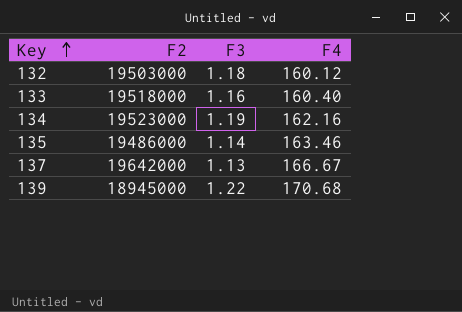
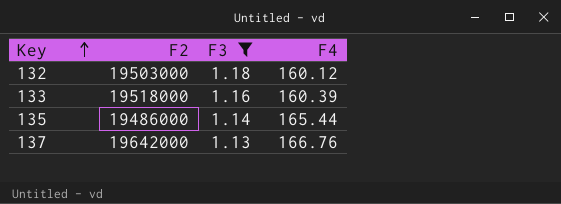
filter: none -> F3 <= 1.18
133 | F4: 160.40 -> 160.39
135 | F4: 163.46 -> 165.44
137 | F4: 166.67 -> 166.76

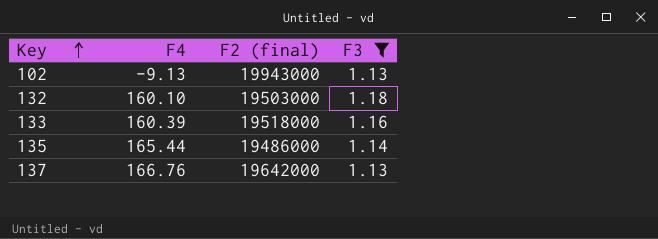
column F4 | position: 4 -> 2
column name: F2 -> F2 (final)
row 102: none -> -9.13 | 19943000 | 1.13
132 | F4: 160.12 -> 160.10

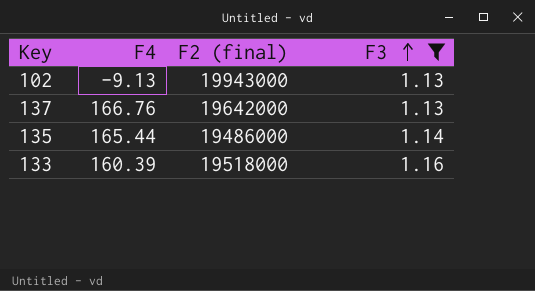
row order: Key ascending -> F3 ascending
row 132: 160.10 | 19503000 | 1.18 -> none

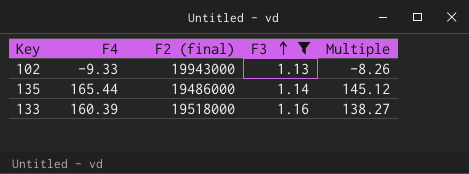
column Multiple | formula: none -> [F4] / [F3]
row 137: 166.76 | 19642000 | 1.13 -> none
102 | F4: -9.13 -> -9.33

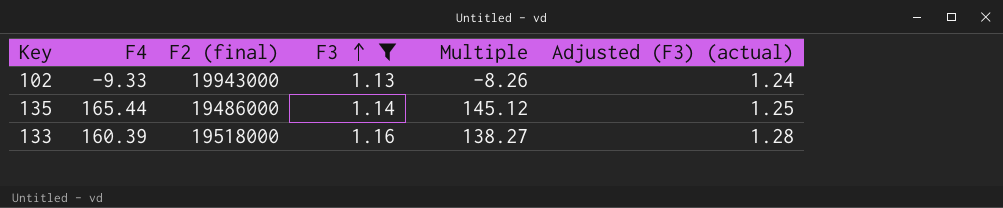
column Adjusted (F3) (actual) | formula: none -> [F3] * 1.1

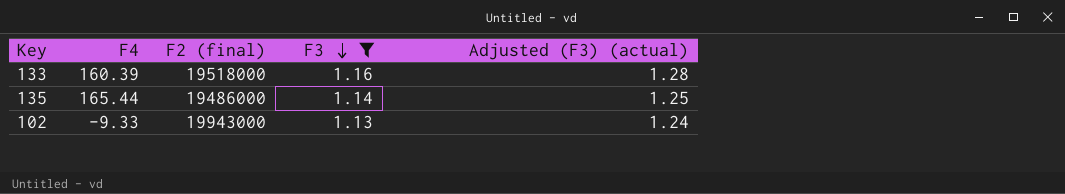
row order: F3 ascending -> F3 descending
column Multiple | formula: [F4] / [F3] -> none

